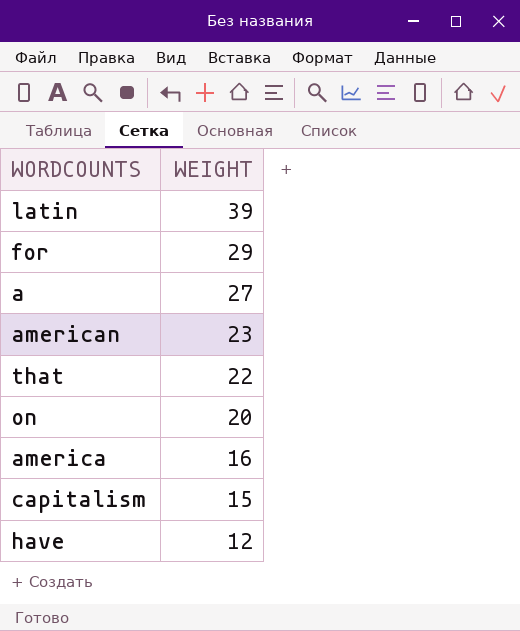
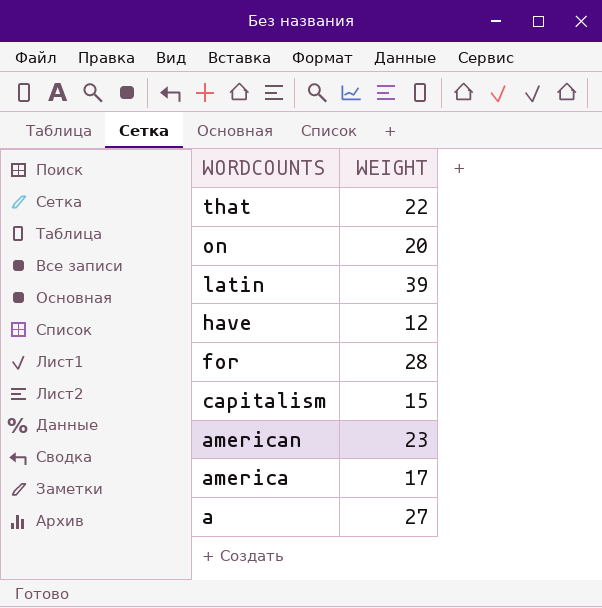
row order: WEIGHT descending -> WORDCOUNTS descending
for | WEIGHT: 29 -> 28
america | WEIGHT: 16 -> 17

